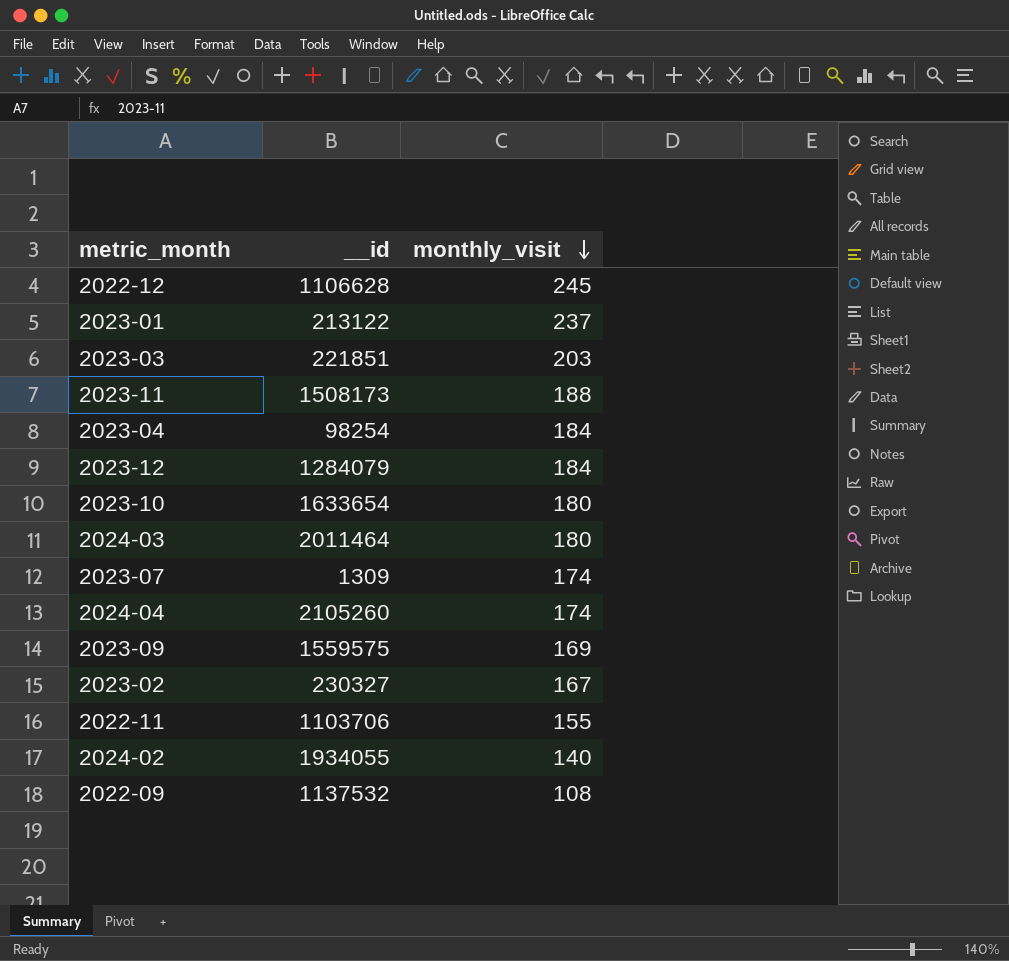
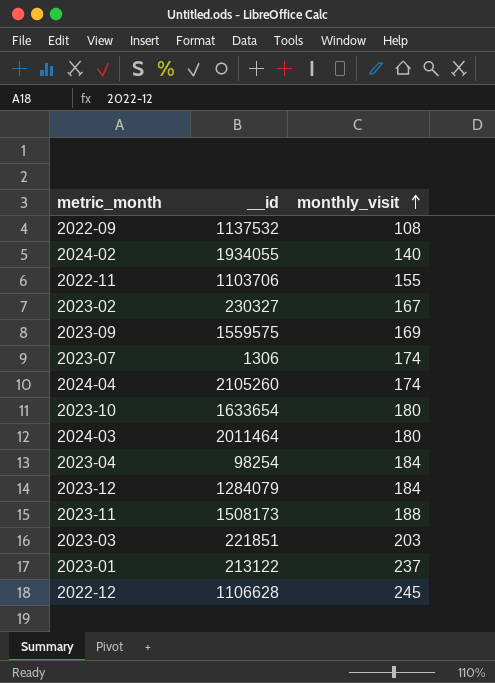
row order: monthly_visit descending -> monthly_visit ascending
2023-07 | __id: 1309 -> 1306

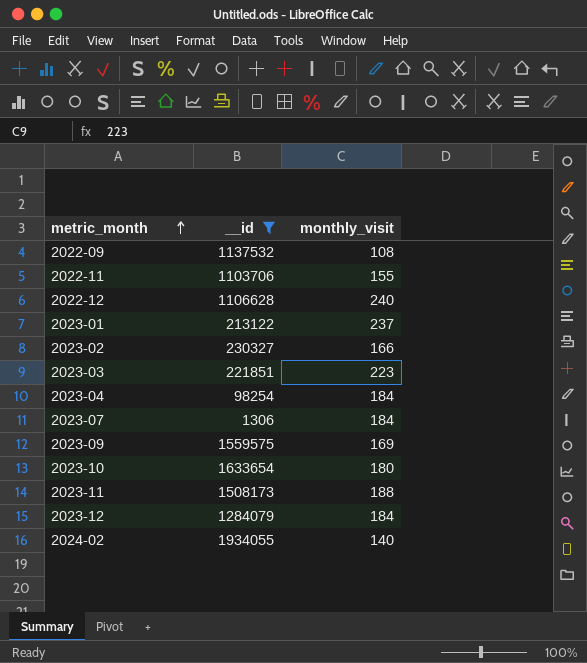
filter: none -> __id <= 1934055
row order: monthly_visit ascending -> metric_month ascending
2022-12 | monthly_visit: 245 -> 240
2023-02 | monthly_visit: 167 -> 166
2023-03 | monthly_visit: 203 -> 223
2023-07 | monthly_visit: 174 -> 184

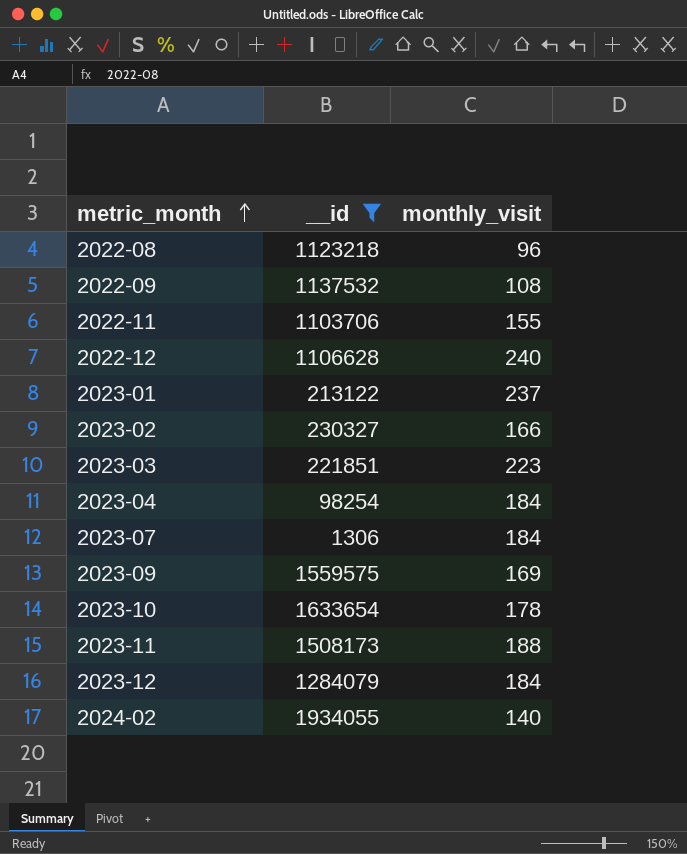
row 2022-08: none -> 1123218 | 96
2023-10 | monthly_visit: 180 -> 178

